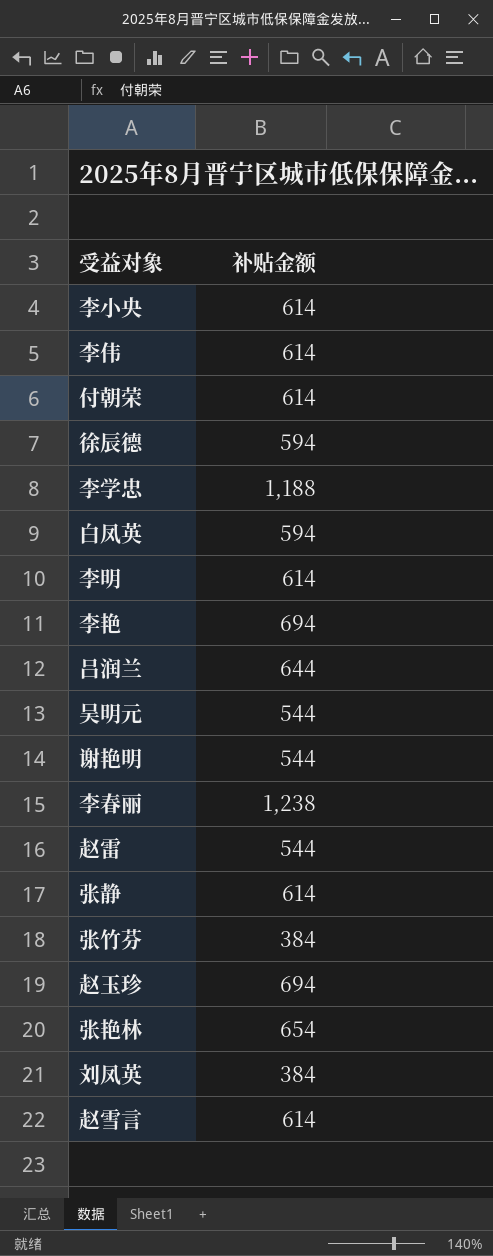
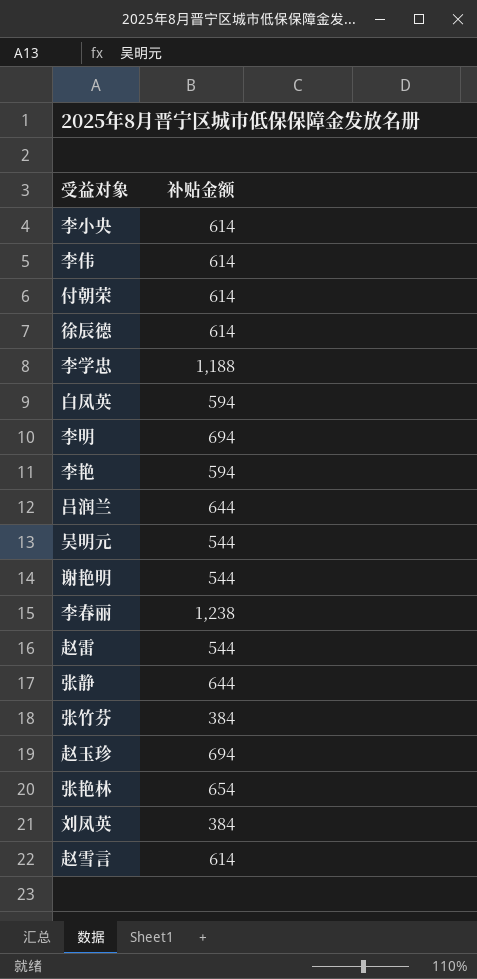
徐辰德 | 补贴金额: 594 -> 614
李明 | 补贴金额: 614 -> 694
李艳 | 补贴金额: 694 -> 594
张静 | 补贴金额: 614 -> 644

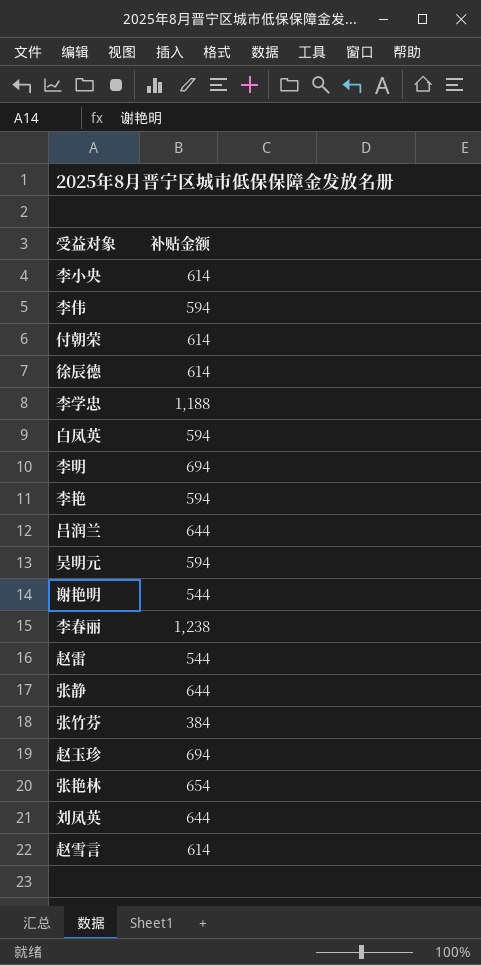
李伟 | 补贴金额: 614 -> 594
吴明元 | 补贴金额: 544 -> 594
刘凤英 | 补贴金额: 384 -> 644

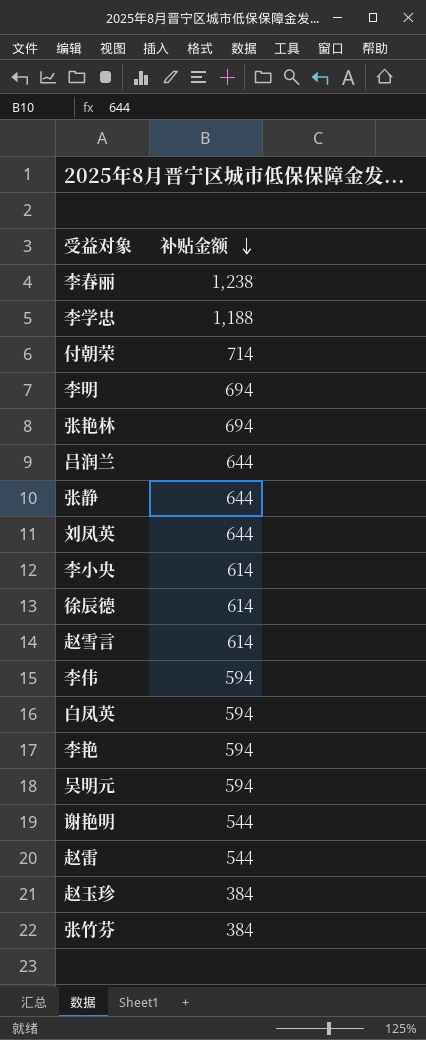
row order: none -> 补贴金额 descending
付朝荣 | 补贴金额: 614 -> 714
张艳林 | 补贴金额: 654 -> 694
赵玉珍 | 补贴金额: 694 -> 384

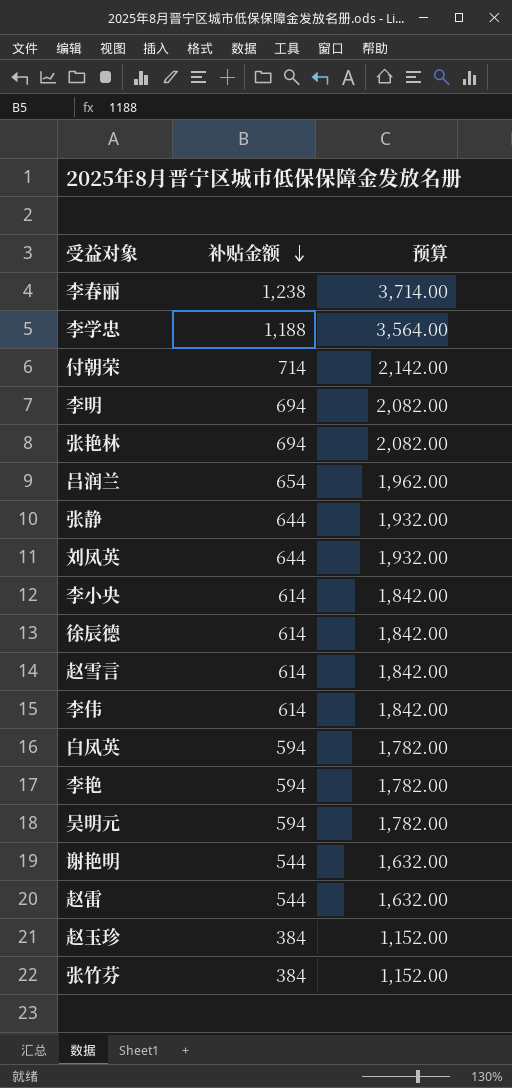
column 预算 | formula: none -> [补贴金额] * 3
吕润兰 | 补贴金额: 644 -> 654
李伟 | 补贴金额: 594 -> 614

